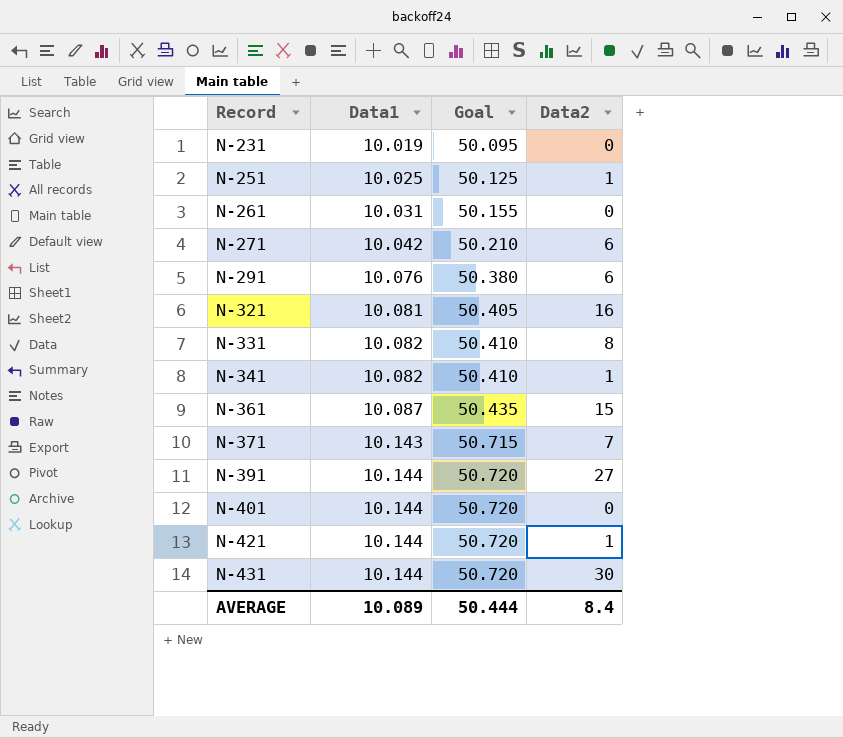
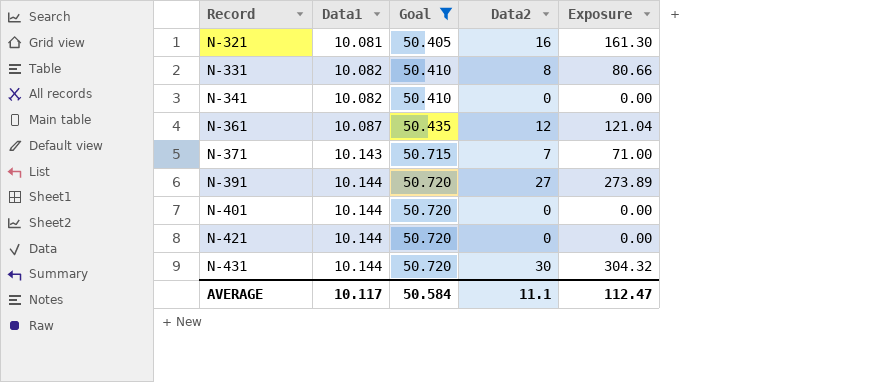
filter: none -> Goal >= 50.405
column Exposure | formula: none -> [Data1] * [Data2]
N-341 | Data2: 1 -> 0
N-361 | Data2: 15 -> 12
N-421 | Data2: 1 -> 0
AVERAGE | Data1: 10.089 -> 10.117
AVERAGE | Goal: 50.444 -> 50.584
AVERAGE | Data2: 8.4 -> 11.1

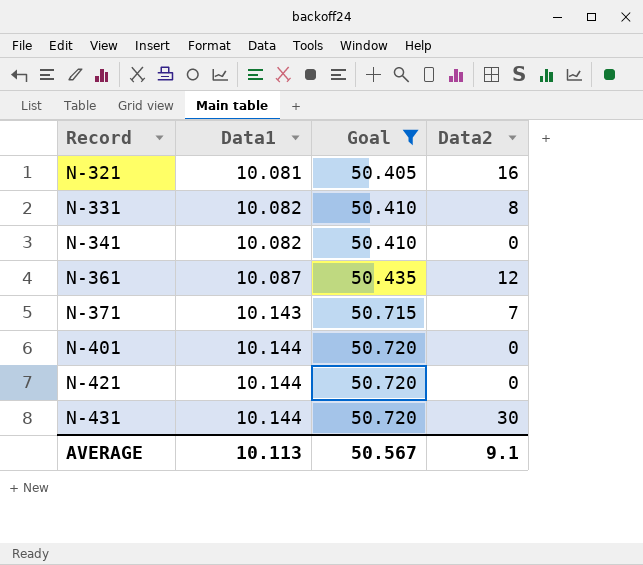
column Exposure | formula: [Data1] * [Data2] -> none
row N-391: 10.144 | 50.720 | 27 | 273.89 -> none
AVERAGE | Data1: 10.117 -> 10.113
AVERAGE | Goal: 50.584 -> 50.567
AVERAGE | Data2: 11.1 -> 9.1

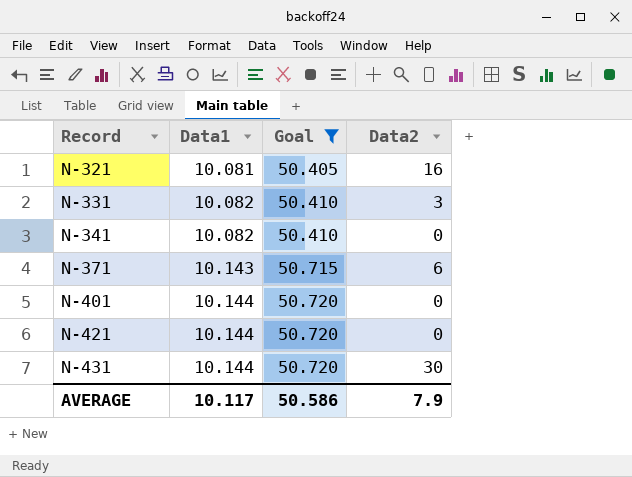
row N-361: 10.087 | 50.435 | 12 -> none
N-331 | Data2: 8 -> 3
N-371 | Data2: 7 -> 6
AVERAGE | Data1: 10.113 -> 10.117
AVERAGE | Goal: 50.567 -> 50.586
AVERAGE | Data2: 9.1 -> 7.9

